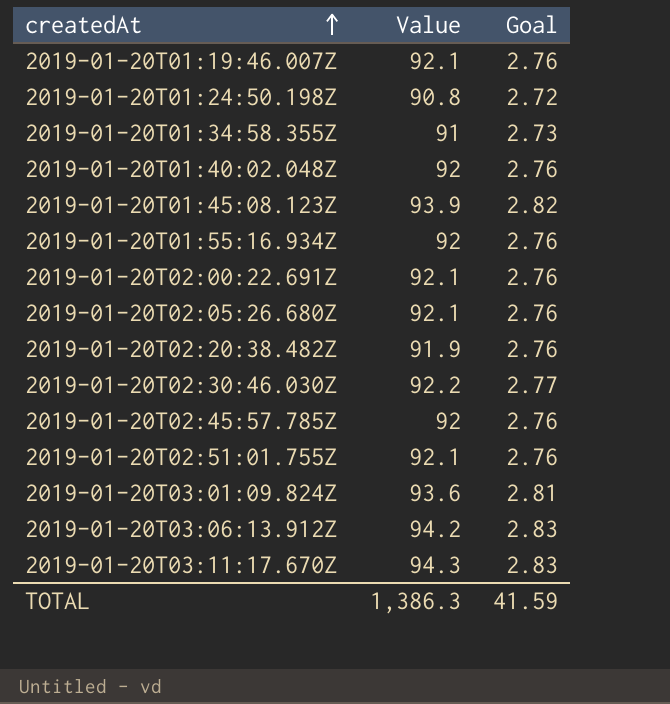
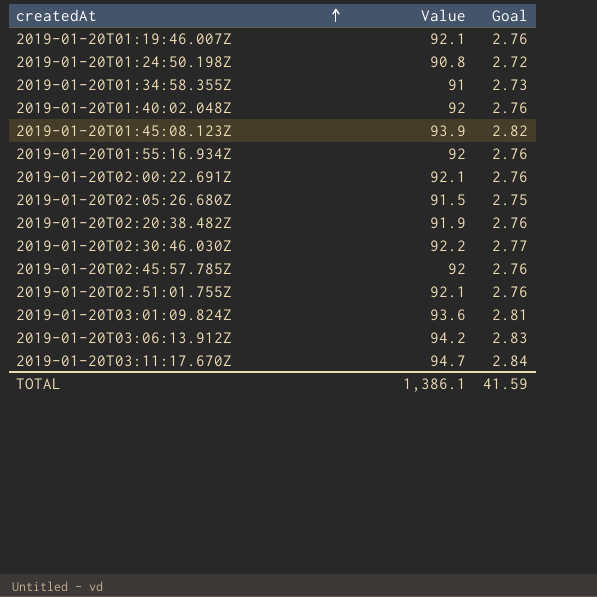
2019-01-20T02:05:26.680Z | Value: 92.1 -> 91.5
2019-01-20T02:05:26.680Z | Goal: 2.76 -> 2.75
2019-01-20T03:11:17.670Z | Value: 94.3 -> 94.7
2019-01-20T03:11:17.670Z | Goal: 2.83 -> 2.84
TOTAL | Value: 1,386.3 -> 1,386.1

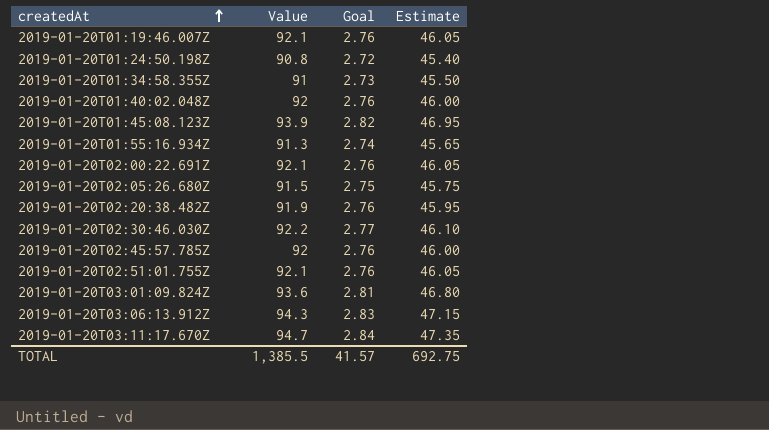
column Estimate | formula: none -> [Value] * 0.5
2019-01-20T01:55:16.934Z | Value: 92 -> 91.3
2019-01-20T01:55:16.934Z | Goal: 2.76 -> 2.74
2019-01-20T03:06:13.912Z | Value: 94.2 -> 94.3
TOTAL | Value: 1,386.1 -> 1,385.5
TOTAL | Goal: 41.59 -> 41.57

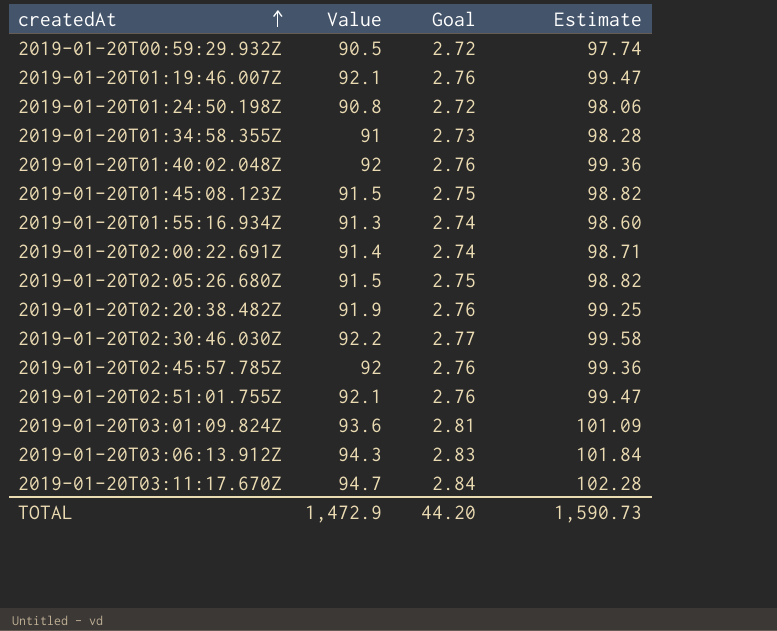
column Estimate | formula: [Value] * 0.5 -> [Value] * 1.08
row 2019-01-20T00:59:29.932Z: none -> 90.5 | 2.72 | 97.74
2019-01-20T01:45:08.123Z | Value: 93.9 -> 91.5
2019-01-20T01:45:08.123Z | Goal: 2.82 -> 2.75
2019-01-20T02:00:22.691Z | Value: 92.1 -> 91.4
2019-01-20T02:00:22.691Z | Goal: 2.76 -> 2.74
TOTAL | Value: 1,385.5 -> 1,472.9
TOTAL | Goal: 41.57 -> 44.20
TOTAL | Estimate: 692.75 -> 1,590.73

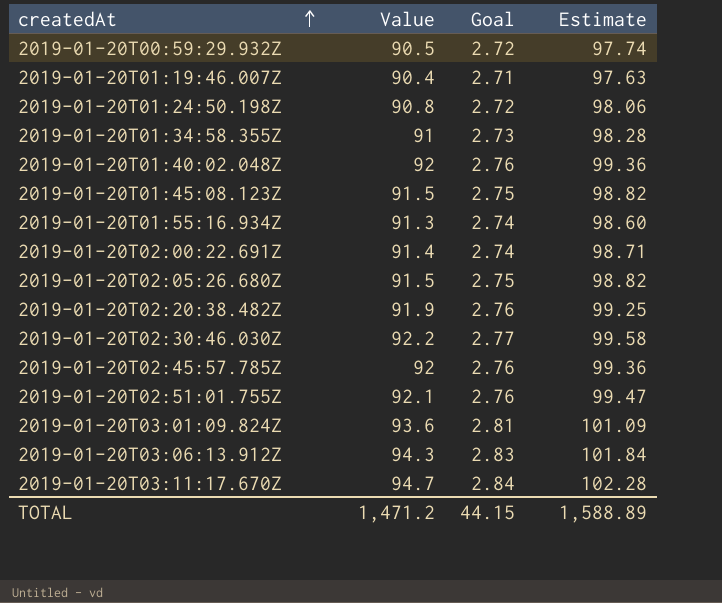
2019-01-20T01:19:46.007Z | Value: 92.1 -> 90.4
2019-01-20T01:19:46.007Z | Goal: 2.76 -> 2.71
2019-01-20T01:19:46.007Z | Estimate: 99.47 -> 97.63
TOTAL | Value: 1,472.9 -> 1,471.2
TOTAL | Goal: 44.20 -> 44.15
TOTAL | Estimate: 1,590.73 -> 1,588.89

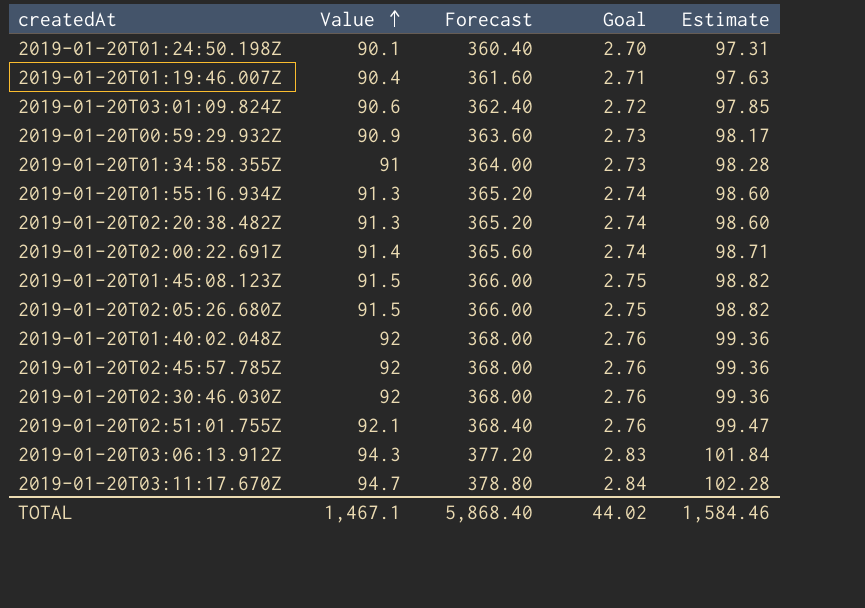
row order: createdAt ascending -> Value ascending
column Forecast | formula: none -> [Value] * 4
2019-01-20T01:24:50.198Z | Value: 90.8 -> 90.1
2019-01-20T01:24:50.198Z | Goal: 2.72 -> 2.70
2019-01-20T01:24:50.198Z | Estimate: 98.06 -> 97.31
2019-01-20T03:01:09.824Z | Value: 93.6 -> 90.6
2019-01-20T03:01:09.824Z | Goal: 2.81 -> 2.72
2019-01-20T03:01:09.824Z | Estimate: 101.09 -> 97.85
2019-01-20T00:59:29.932Z | Value: 90.5 -> 90.9
2019-01-20T00:59:29.932Z | Goal: 2.72 -> 2.73
2019-01-20T00:59:29.932Z | Estimate: 97.74 -> 98.17
2019-01-20T02:20:38.482Z | Value: 91.9 -> 91.3
2019-01-20T02:20:38.482Z | Goal: 2.76 -> 2.74
2019-01-20T02:20:38.482Z | Estimate: 99.25 -> 98.60
2019-01-20T02:30:46.030Z | Value: 92.2 -> 92
2019-01-20T02:30:46.030Z | Goal: 2.77 -> 2.76
2019-01-20T02:30:46.030Z | Estimate: 99.58 -> 99.36
TOTAL | Value: 1,471.2 -> 1,467.1
TOTAL | Goal: 44.15 -> 44.02
TOTAL | Estimate: 1,588.89 -> 1,584.46

